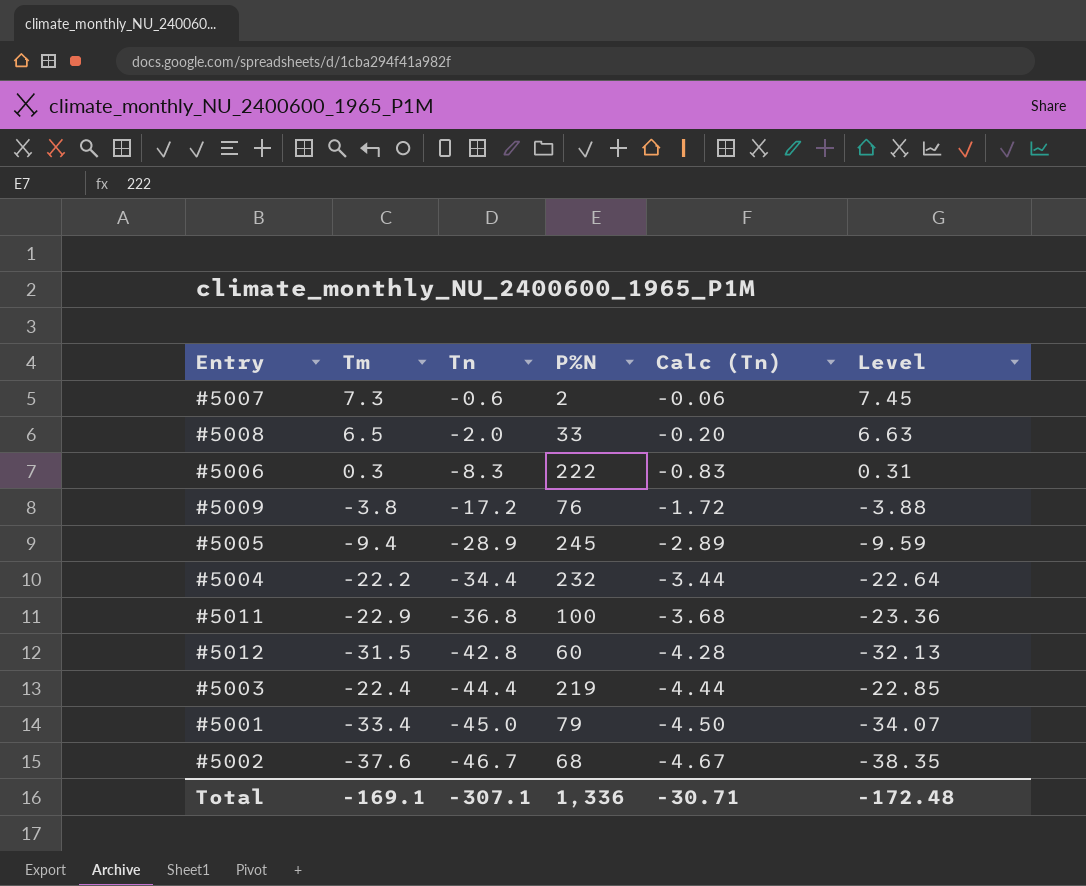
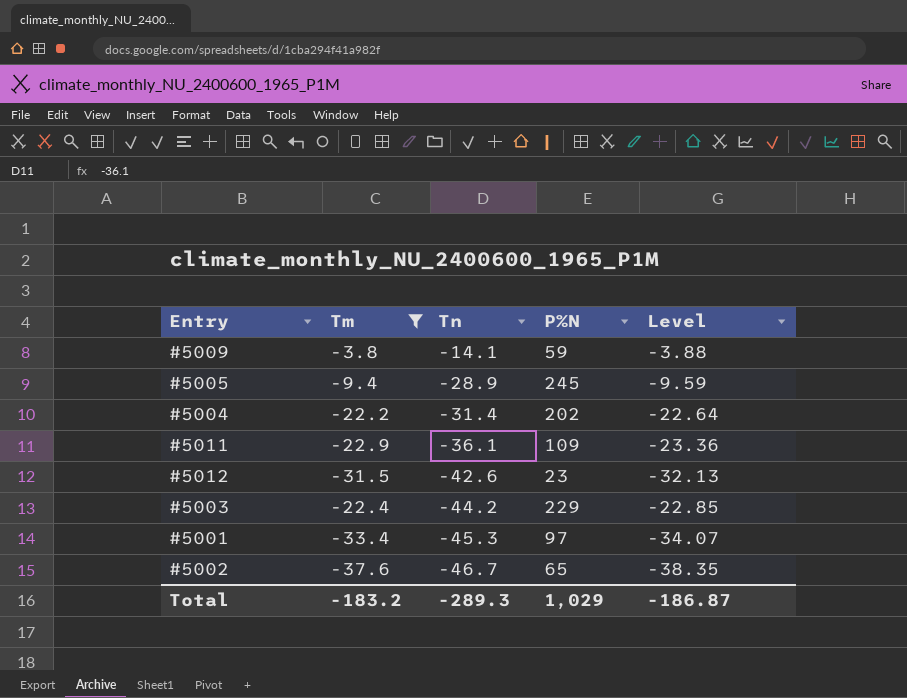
filter: none -> Tm <= -3.8
column Calc (Tn) | formula: [Tn] * 0.1 -> none
#5009 | Tn: -17.2 -> -14.1
#5009 | P%N: 76 -> 59
#5004 | Tn: -34.4 -> -31.4
#5004 | P%N: 232 -> 202
#5011 | Tn: -36.8 -> -36.1
#5011 | P%N: 100 -> 109
#5012 | Tn: -42.8 -> -42.6
#5012 | P%N: 60 -> 23
#5003 | Tn: -44.4 -> -44.2
#5003 | P%N: 219 -> 229
#5001 | Tn: -45.0 -> -45.3
#5001 | P%N: 79 -> 97
#5002 | P%N: 68 -> 65
Total | Tm: -169.1 -> -183.2
Total | Tn: -307.1 -> -289.3
Total | P%N: 1,336 -> 1,029
Total | Level: -172.48 -> -186.87

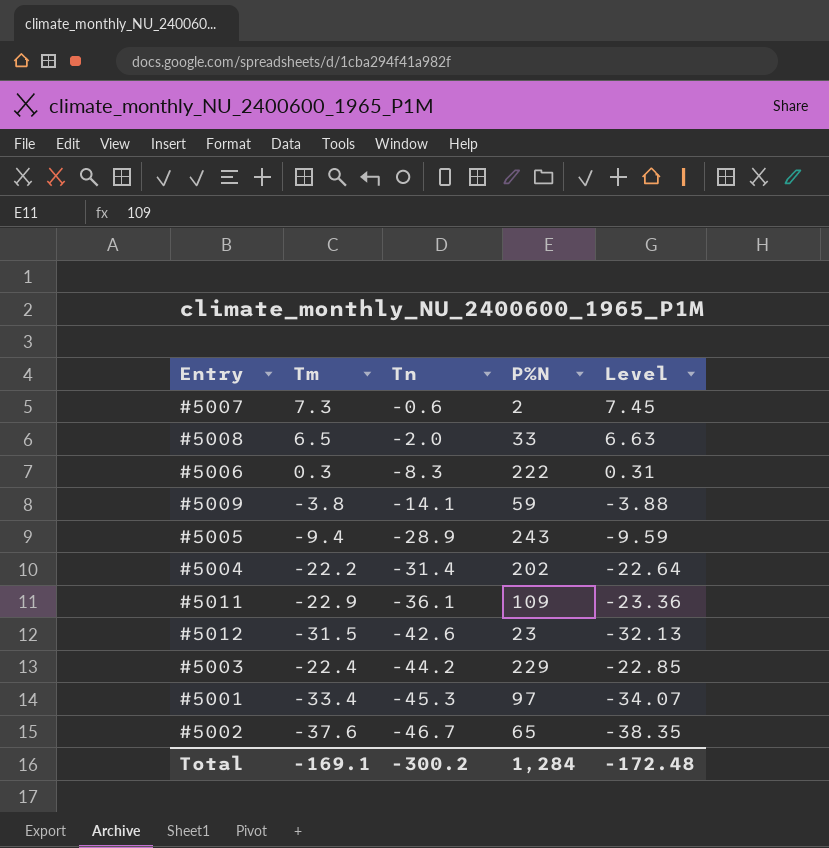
filter: Tm <= -3.8 -> none
#5005 | P%N: 245 -> 243
Total | Tm: -183.2 -> -169.1
Total | Tn: -289.3 -> -300.2
Total | P%N: 1,029 -> 1,284
Total | Level: -186.87 -> -172.48

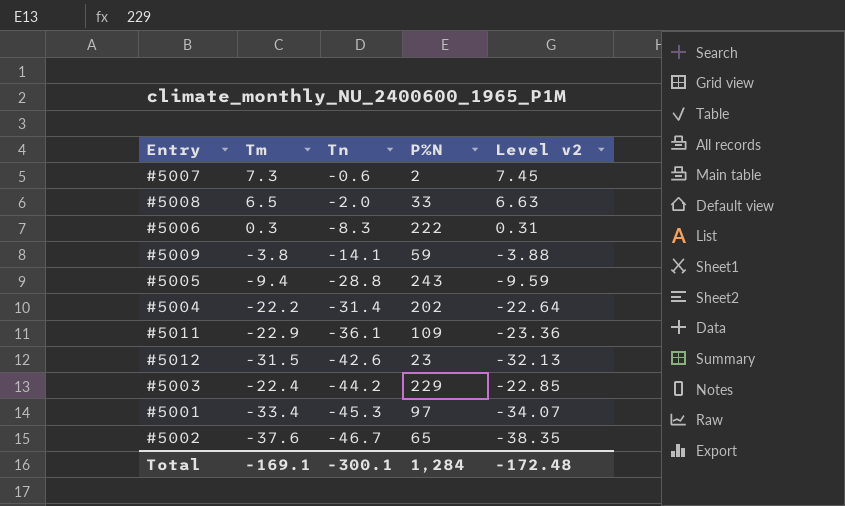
column name: Level -> Level v2
#5005 | Tn: -28.9 -> -28.8
Total | Tn: -300.2 -> -300.1

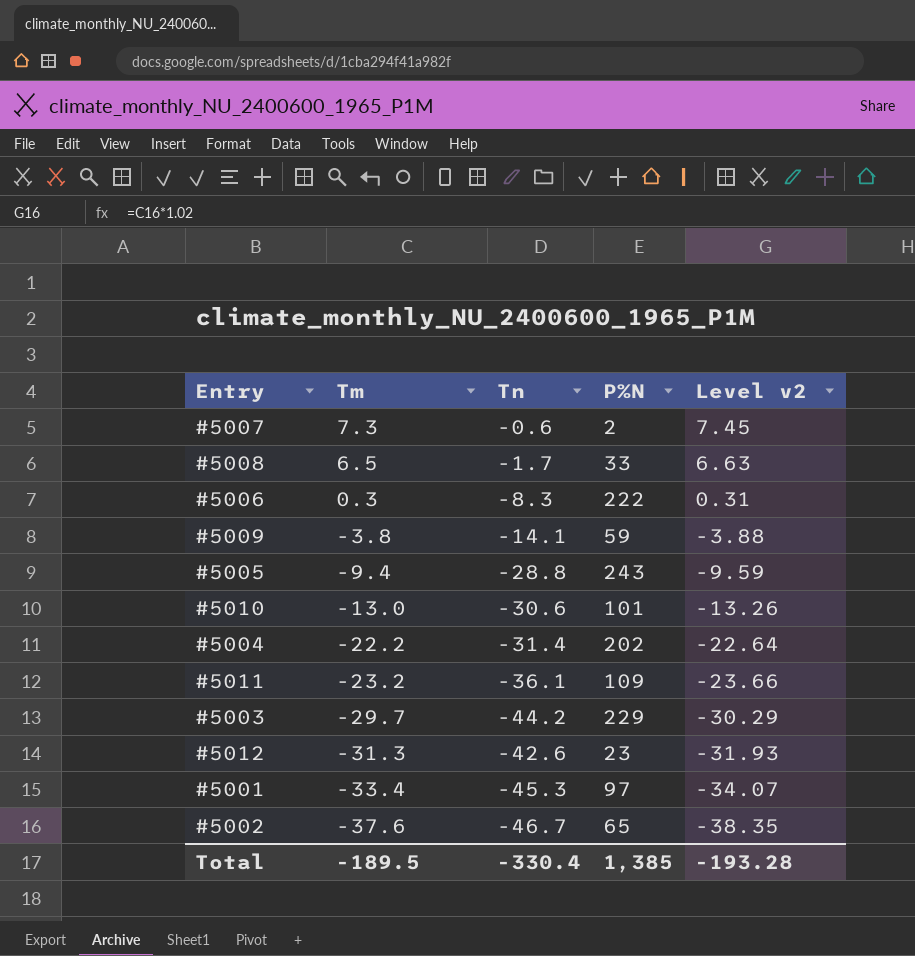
row order: Tn descending -> Tm descending
#5008 | Tn: -2.0 -> -1.7
row #5010: none -> -13.0 | -30.6 | 101 | -13.26
#5011 | Tm: -22.9 -> -23.2
#5011 | Level v2: -23.36 -> -23.66
#5003 | Tm: -22.4 -> -29.7
#5003 | Level v2: -22.85 -> -30.29
#5012 | Tm: -31.5 -> -31.3
#5012 | Level v2: -32.13 -> -31.93
Total | Tm: -169.1 -> -189.5
Total | Tn: -300.1 -> -330.4
Total | P%N: 1,284 -> 1,385
Total | Level v2: -172.48 -> -193.28

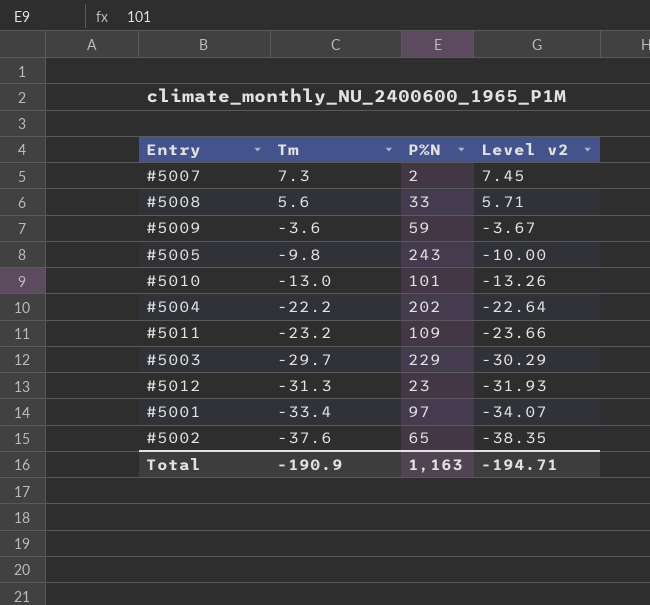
column Tn | position: 3 -> none
row #5006: 0.3 | -8.3 | 222 | 0.31 -> none
#5008 | Tm: 6.5 -> 5.6
#5008 | Level v2: 6.63 -> 5.71
#5009 | Tm: -3.8 -> -3.6
#5009 | Level v2: -3.88 -> -3.67
#5005 | Tm: -9.4 -> -9.8
#5005 | Level v2: -9.59 -> -10.00
Total | Tm: -189.5 -> -190.9
Total | P%N: 1,385 -> 1,163
Total | Level v2: -193.28 -> -194.71

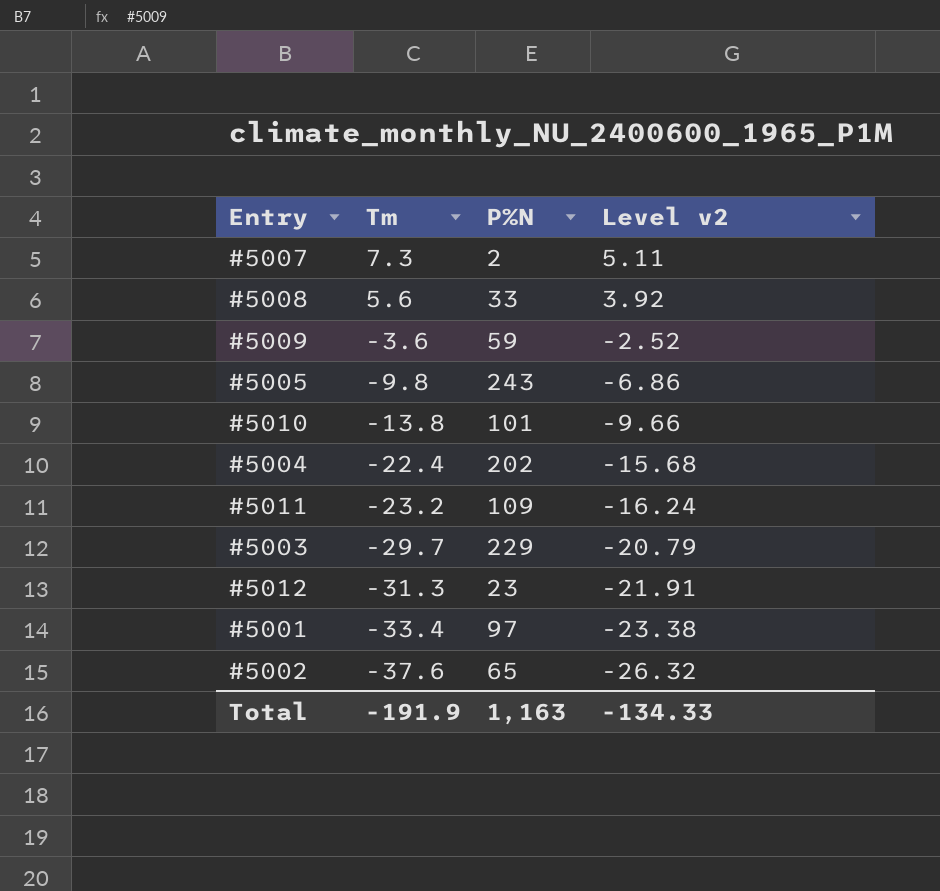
column Level v2 | formula: [Tm] * 1.02 -> [Tm] * 0.7
#5010 | Tm: -13.0 -> -13.8
#5004 | Tm: -22.2 -> -22.4
Total | Tm: -190.9 -> -191.9
Total | Level v2: -194.71 -> -134.33

